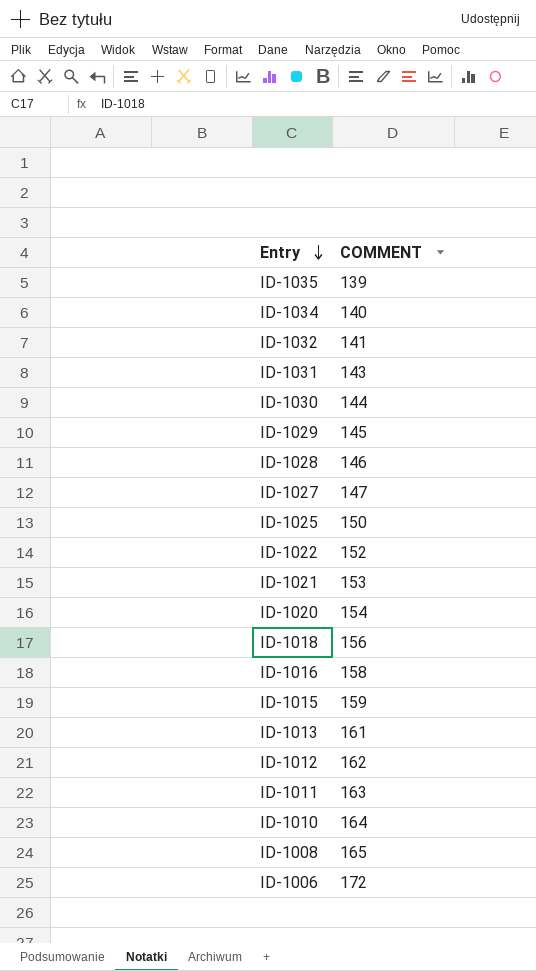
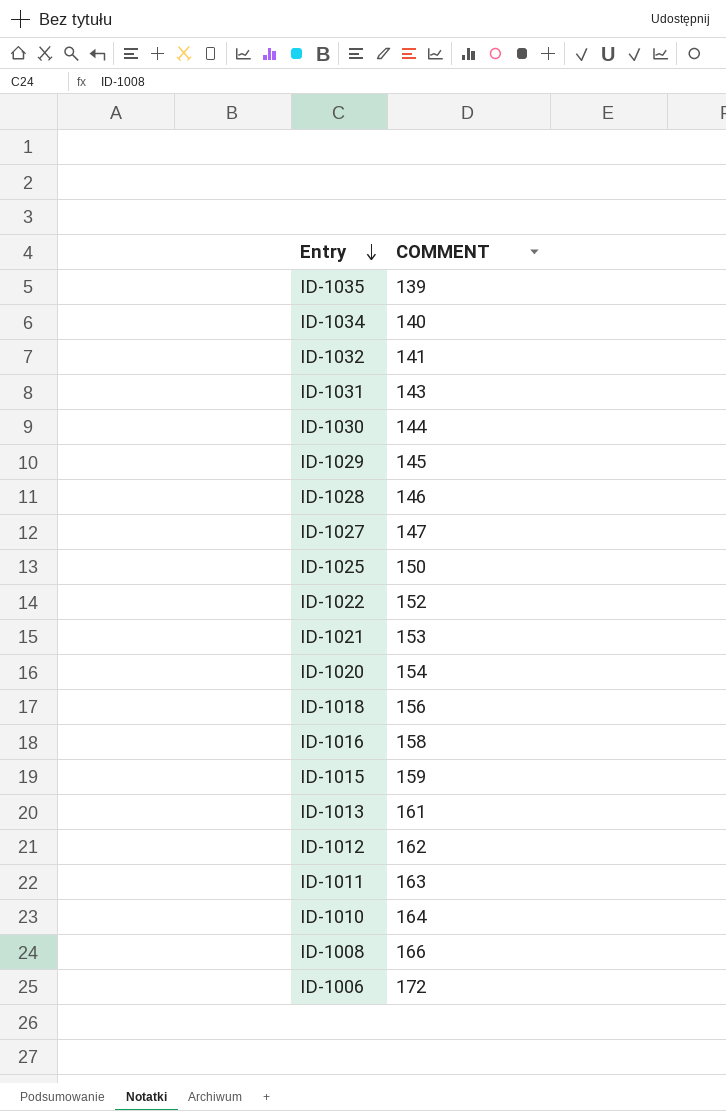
ID-1008 | COMMENT: 165 -> 166

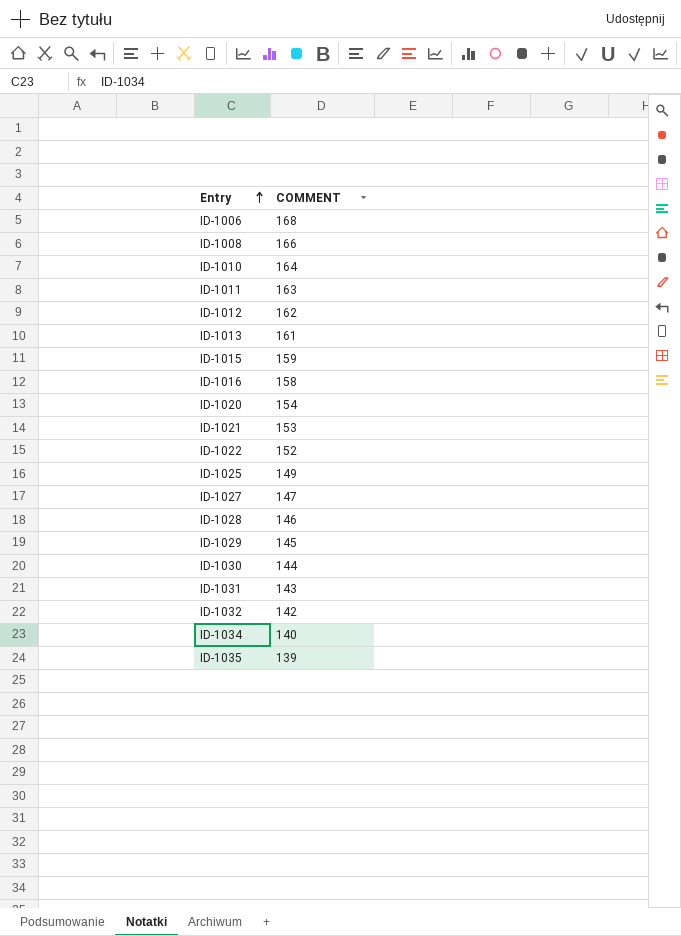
row order: Entry descending -> Entry ascending
row ID-1018: 156 -> none
ID-1006 | COMMENT: 172 -> 168
ID-1025 | COMMENT: 150 -> 149
ID-1032 | COMMENT: 141 -> 142

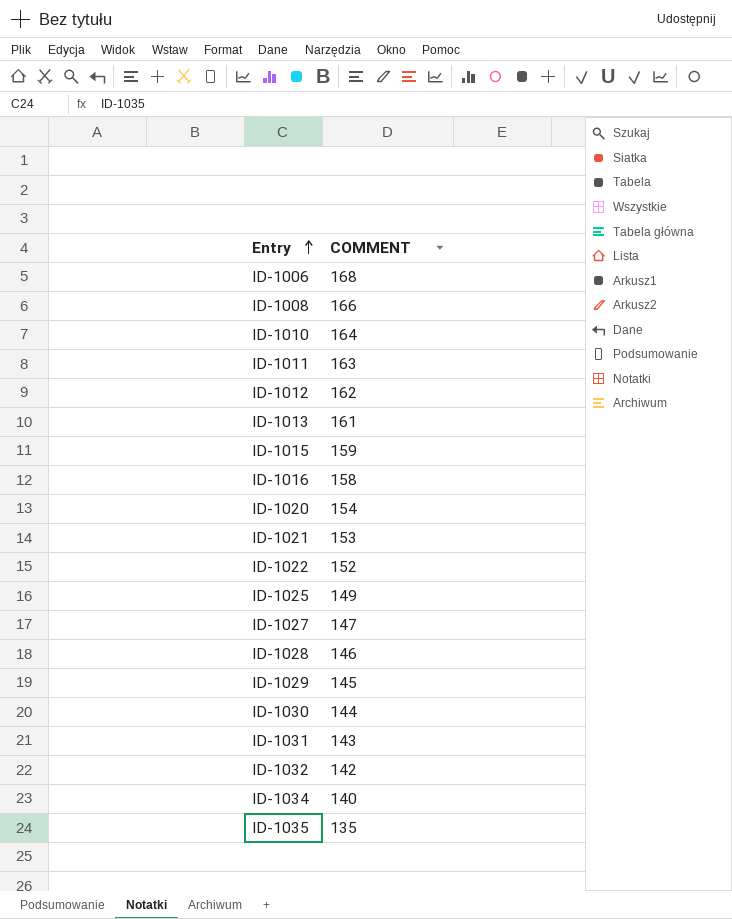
ID-1035 | COMMENT: 139 -> 135

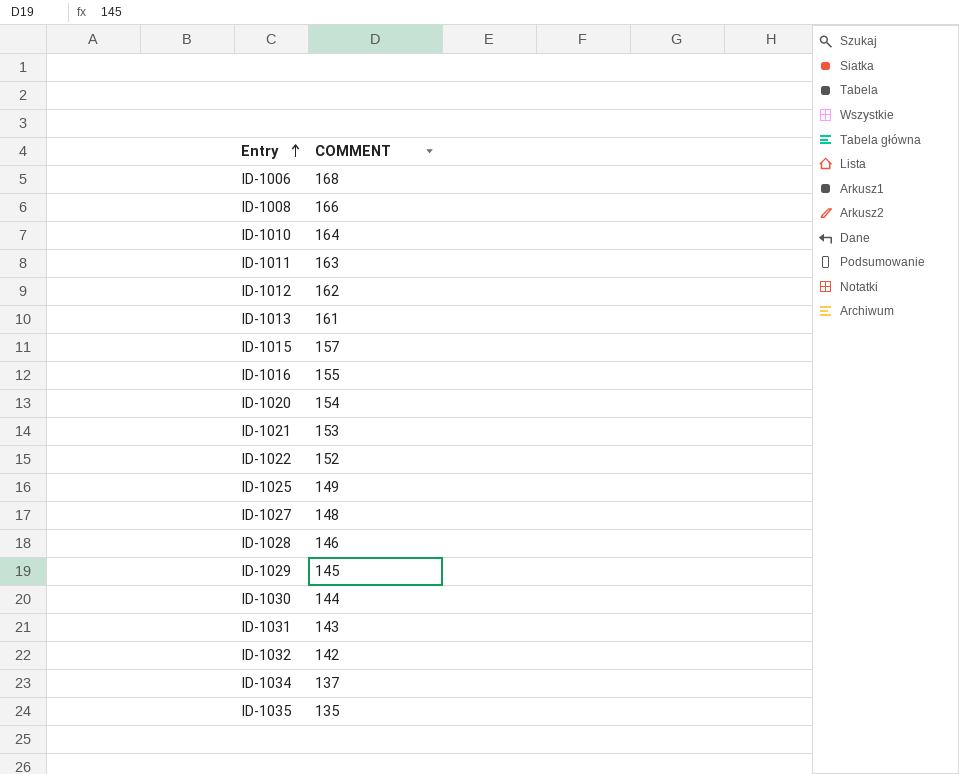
ID-1015 | COMMENT: 159 -> 157
ID-1016 | COMMENT: 158 -> 155
ID-1027 | COMMENT: 147 -> 148
ID-1034 | COMMENT: 140 -> 137

